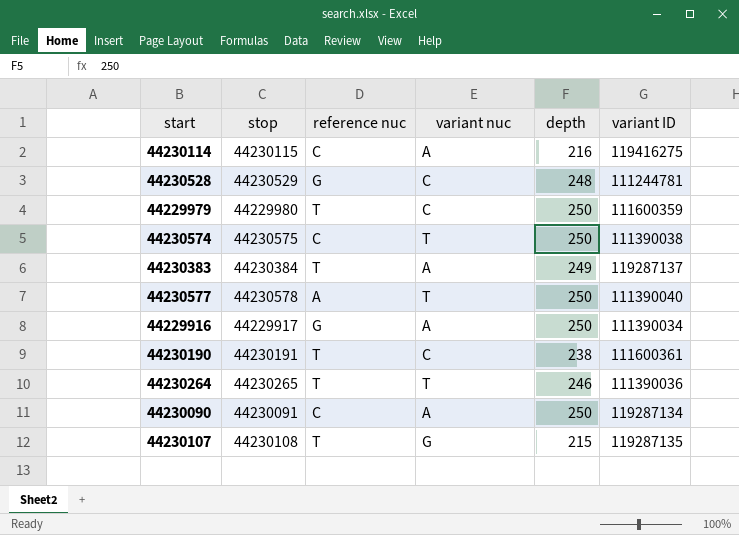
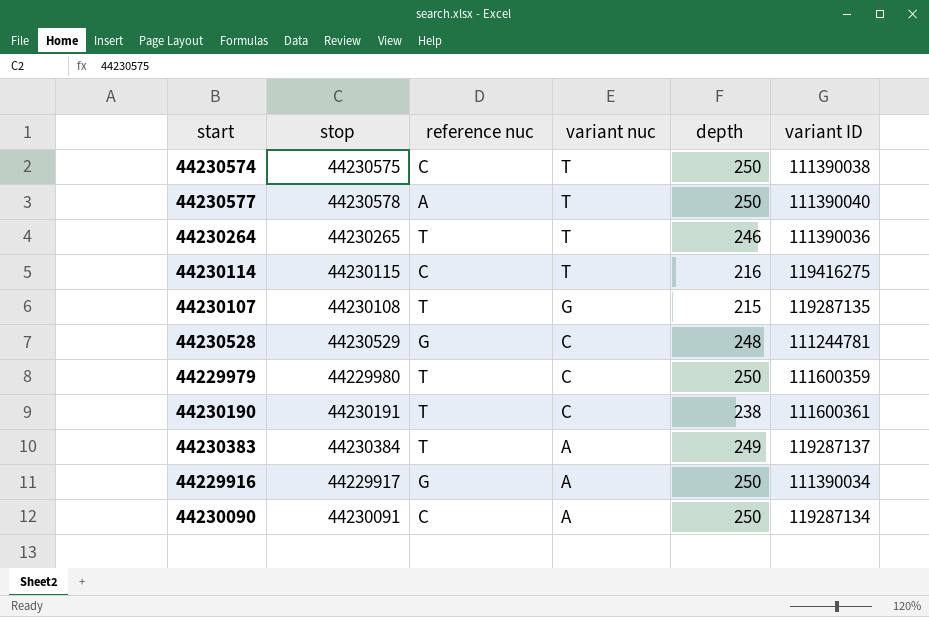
row order: none -> variant nuc descending
44230114 | variant nuc: A -> T

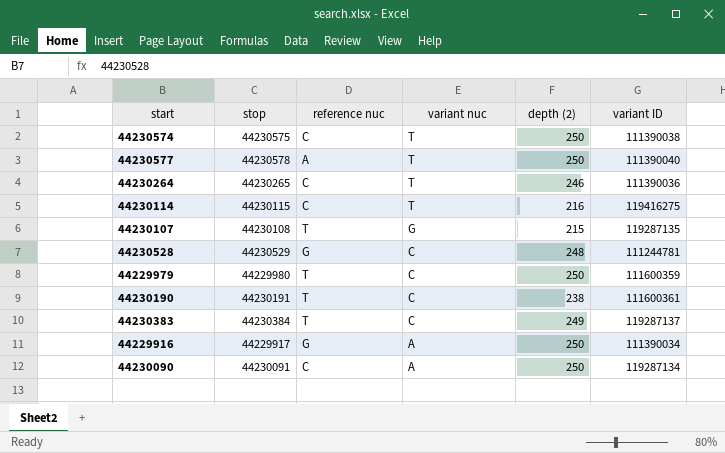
column name: depth -> depth (2)
44230264 | reference nuc: T -> C
44230383 | variant nuc: A -> C

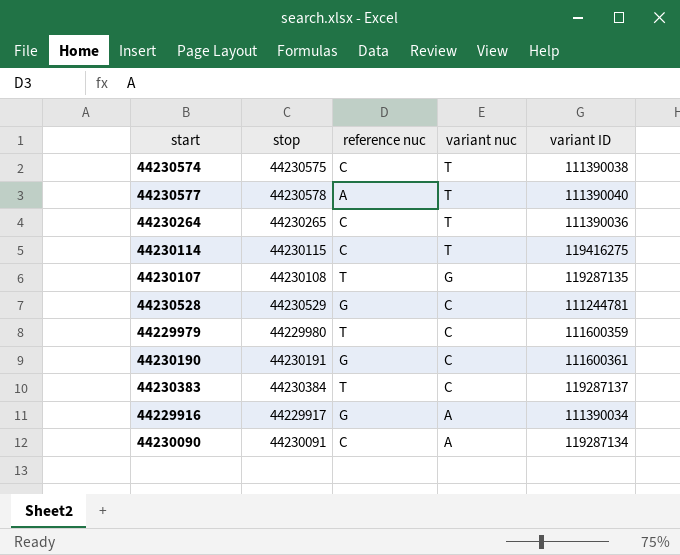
column depth (2) | position: 5 -> none
44230190 | reference nuc: T -> G

